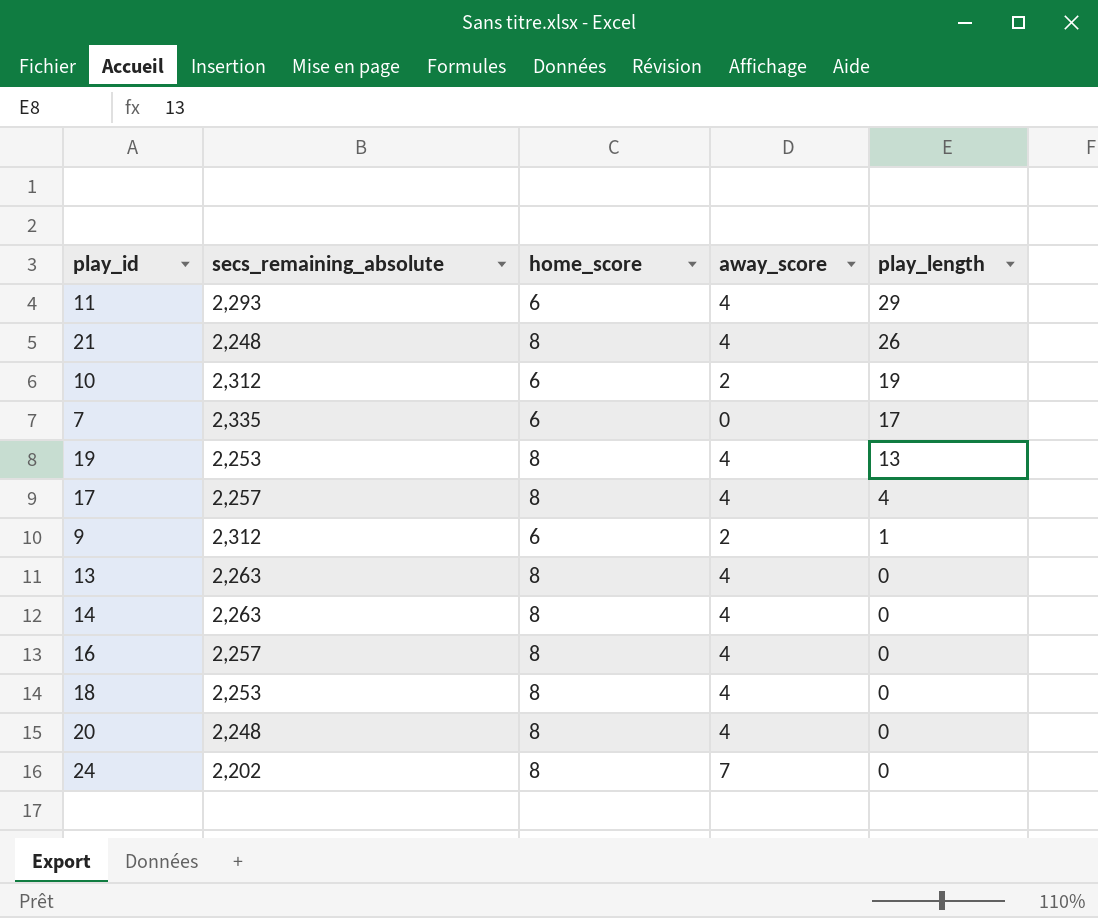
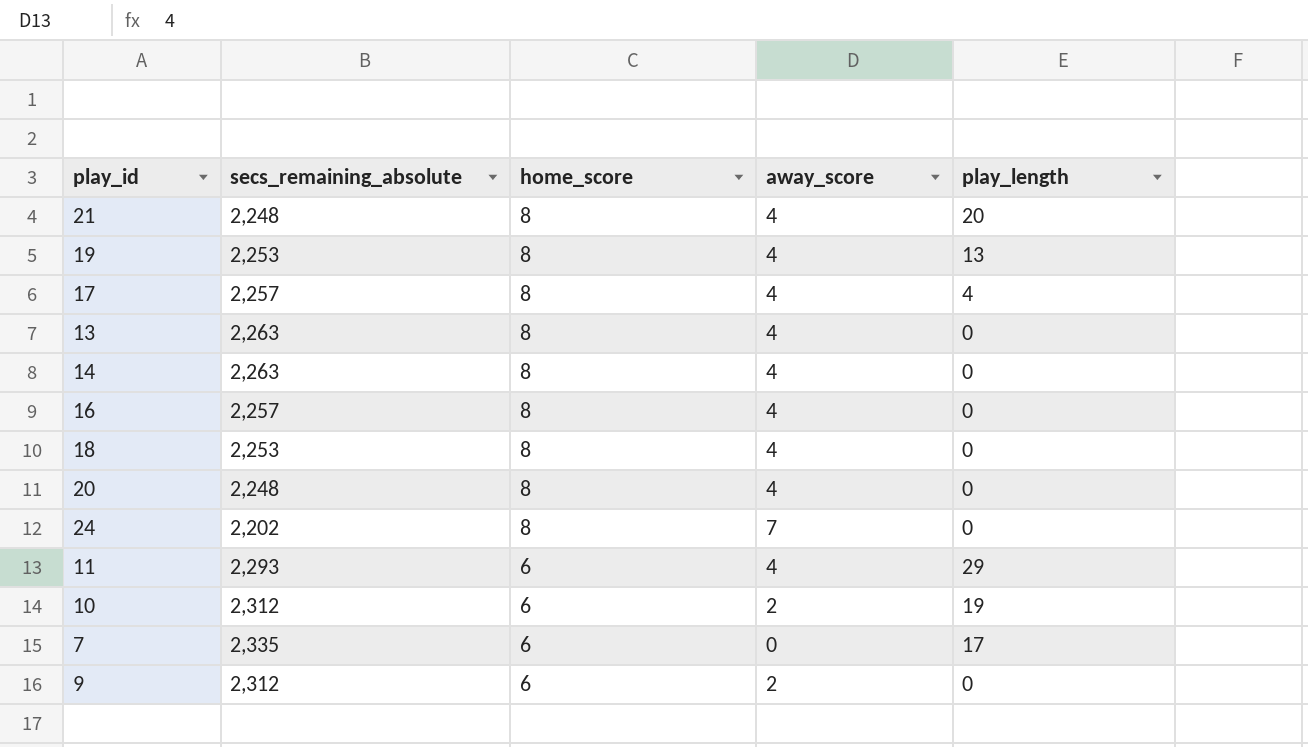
row order: play_length descending -> home_score descending
21 | play_length: 26 -> 20
9 | play_length: 1 -> 0

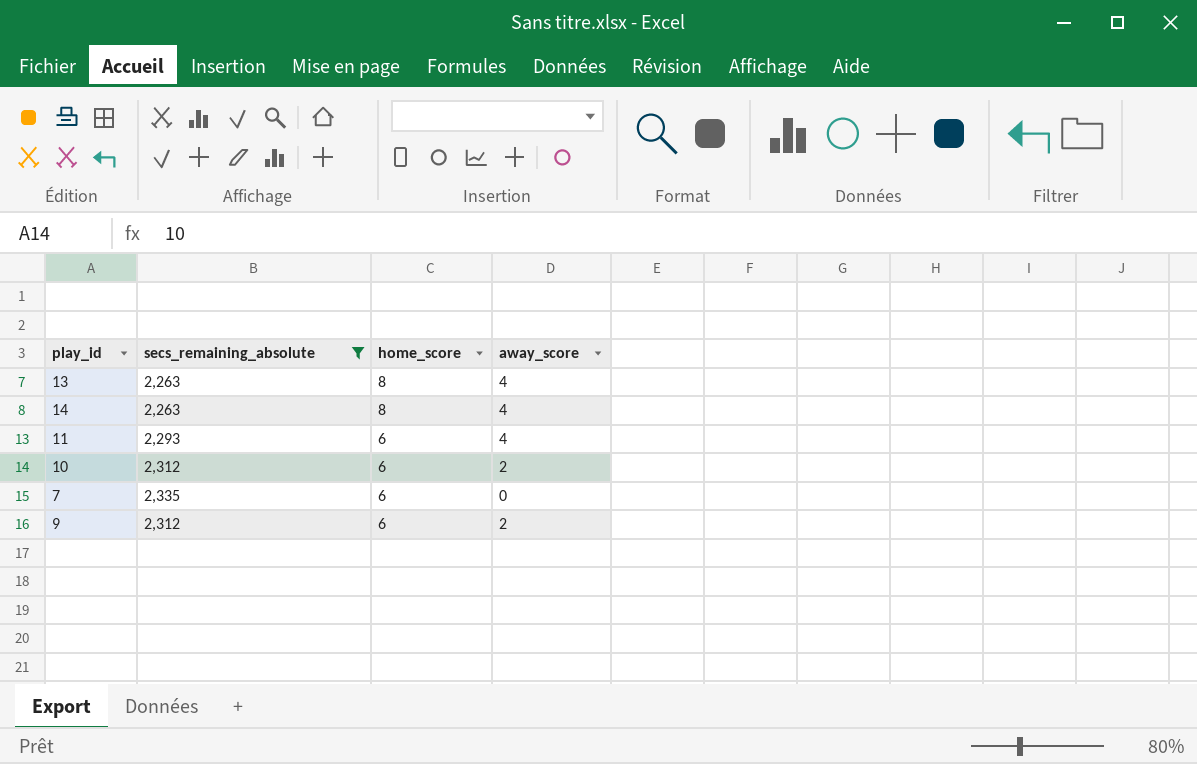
filter: none -> secs_remaining_absolute >= 2,263
column play_length | position: 5 -> none

